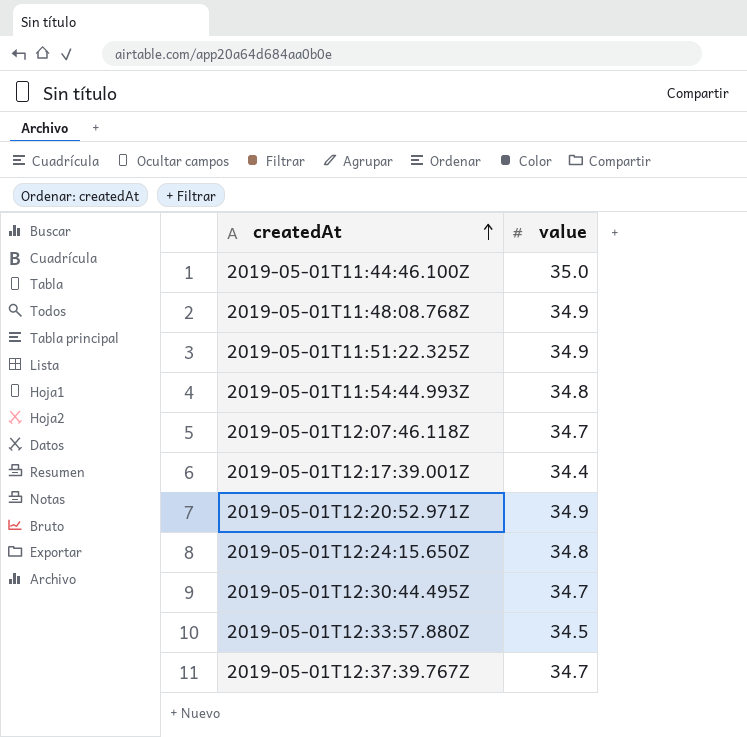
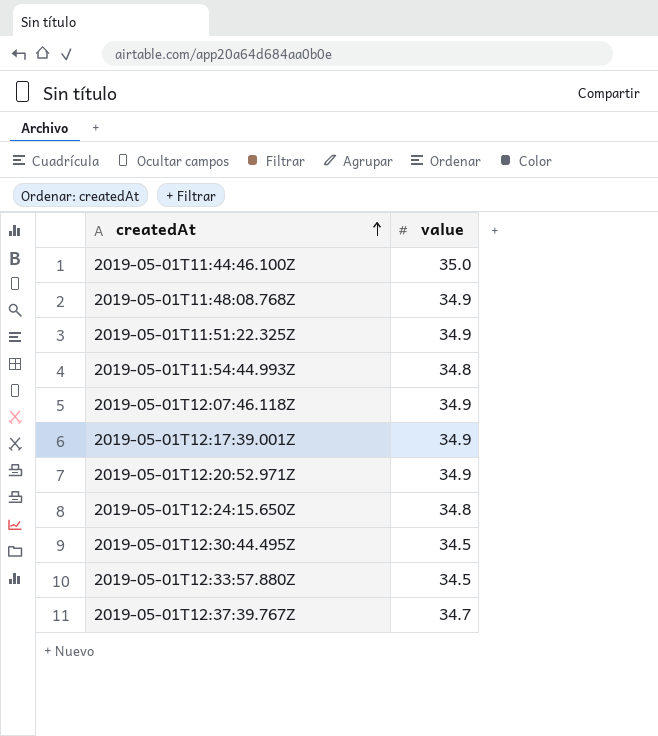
2019-05-01T12:07:46.118Z | value: 34.7 -> 34.9
2019-05-01T12:17:39.001Z | value: 34.4 -> 34.9
2019-05-01T12:30:44.495Z | value: 34.7 -> 34.5

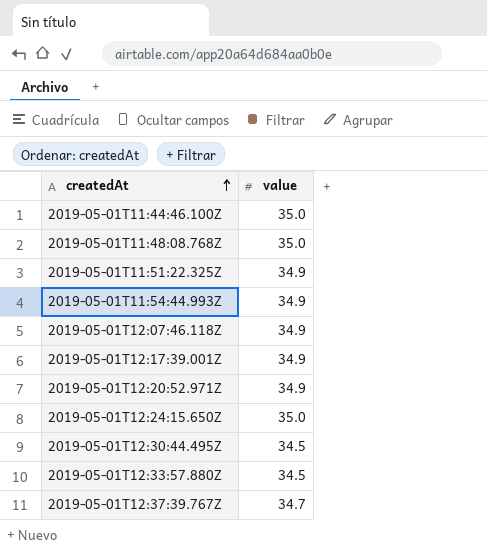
2019-05-01T11:48:08.768Z | value: 34.9 -> 35.0
2019-05-01T11:54:44.993Z | value: 34.8 -> 34.9
2019-05-01T12:24:15.650Z | value: 34.8 -> 35.0

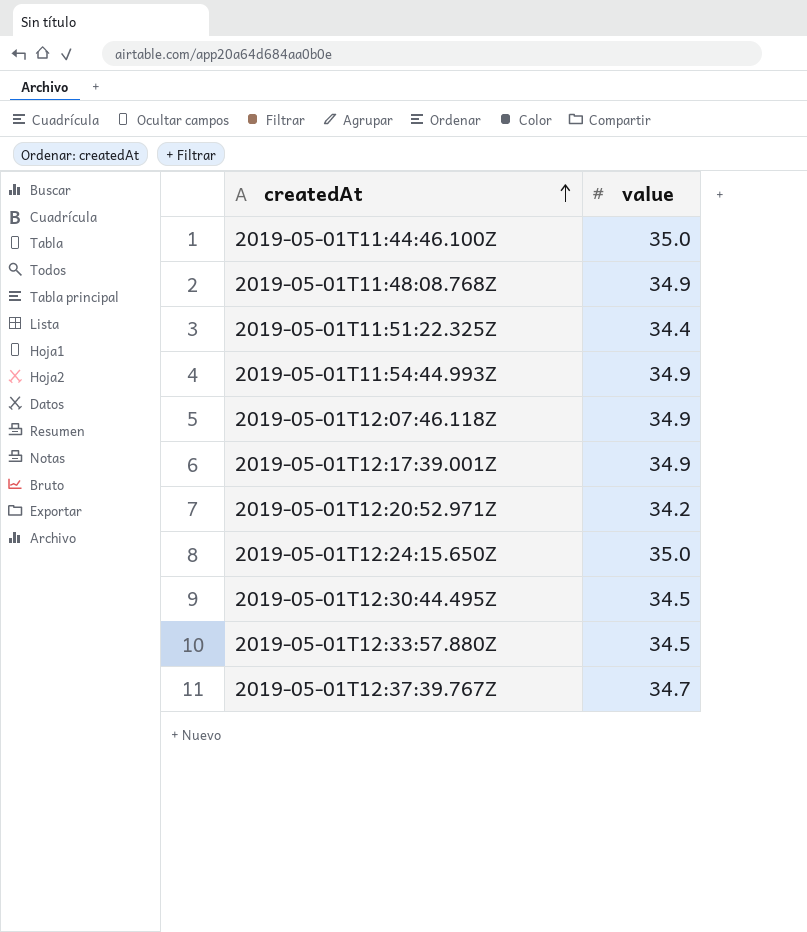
2019-05-01T11:48:08.768Z | value: 35.0 -> 34.9
2019-05-01T11:51:22.325Z | value: 34.9 -> 34.4
2019-05-01T12:20:52.971Z | value: 34.9 -> 34.2

